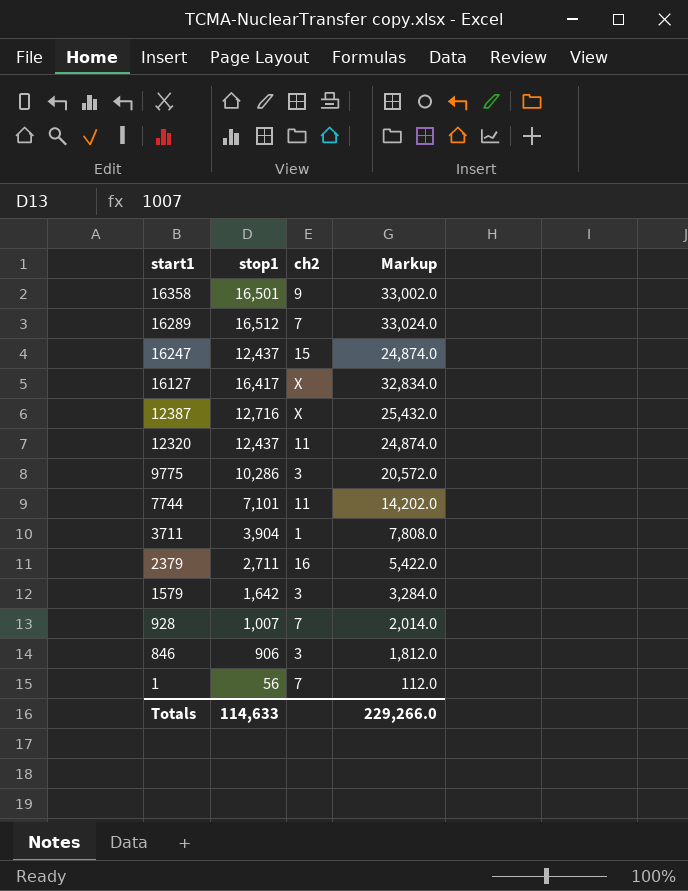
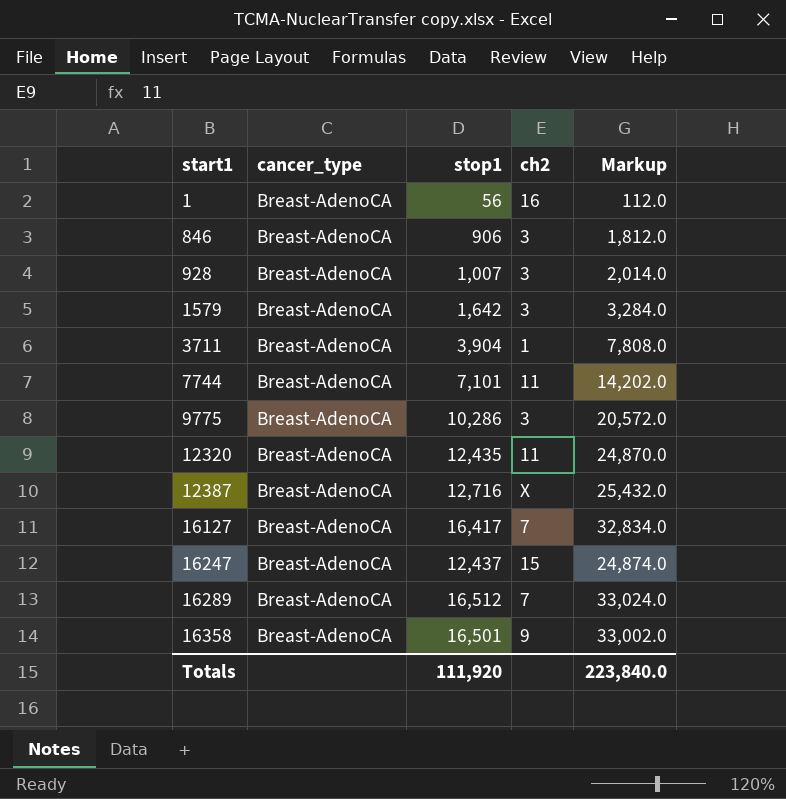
row order: start1 descending -> start1 ascending
column cancer_type | position: none -> 2
row 2379: 2,711 | 16 | 5,422.0 -> none
1 | ch2: 7 -> 16
928 | ch2: 7 -> 3
12320 | stop1: 12,437 -> 12,435
12320 | Markup: 24,874.0 -> 24,870.0
16127 | ch2: X -> 7
Totals | stop1: 114,633 -> 111,920
Totals | Markup: 229,266.0 -> 223,840.0

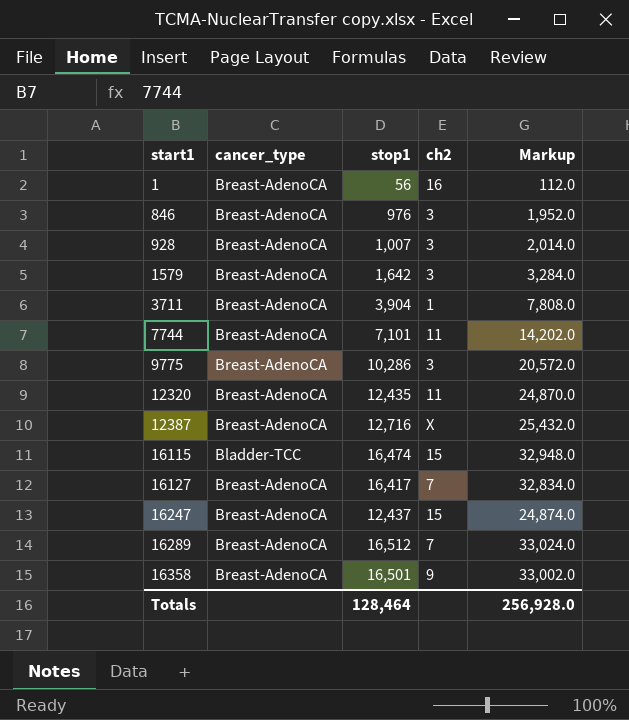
846 | stop1: 906 -> 976
846 | Markup: 1,812.0 -> 1,952.0
row 16115: none -> Bladder-TCC | 16,474 | 15 | 32,948.0
Totals | stop1: 111,920 -> 128,464
Totals | Markup: 223,840.0 -> 256,928.0

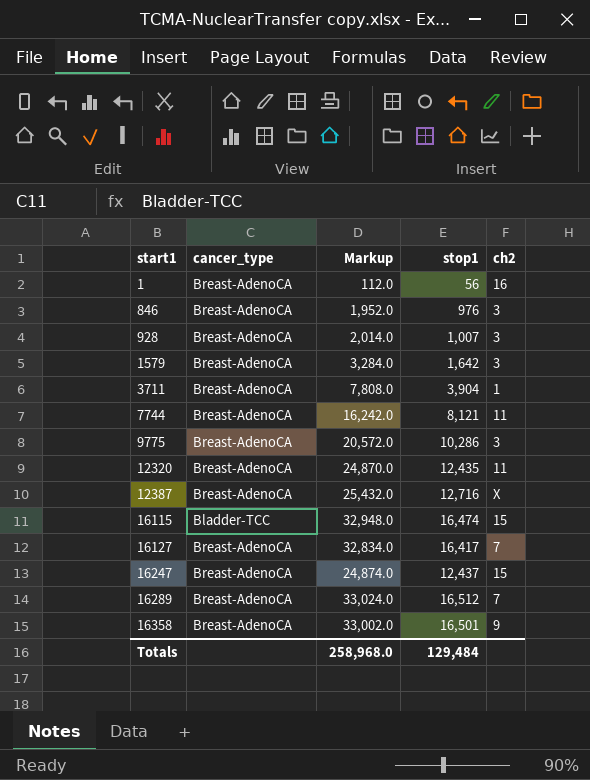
column Markup | position: 5 -> 3
7744 | Markup: 14,202.0 -> 16,242.0
7744 | stop1: 7,101 -> 8,121
Totals | Markup: 256,928.0 -> 258,968.0
Totals | stop1: 128,464 -> 129,484

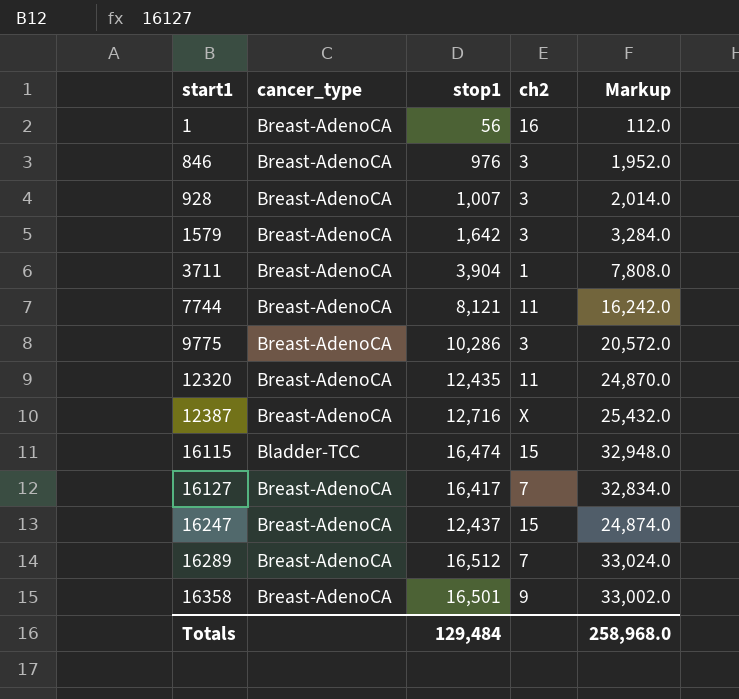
column Markup | position: 3 -> 5

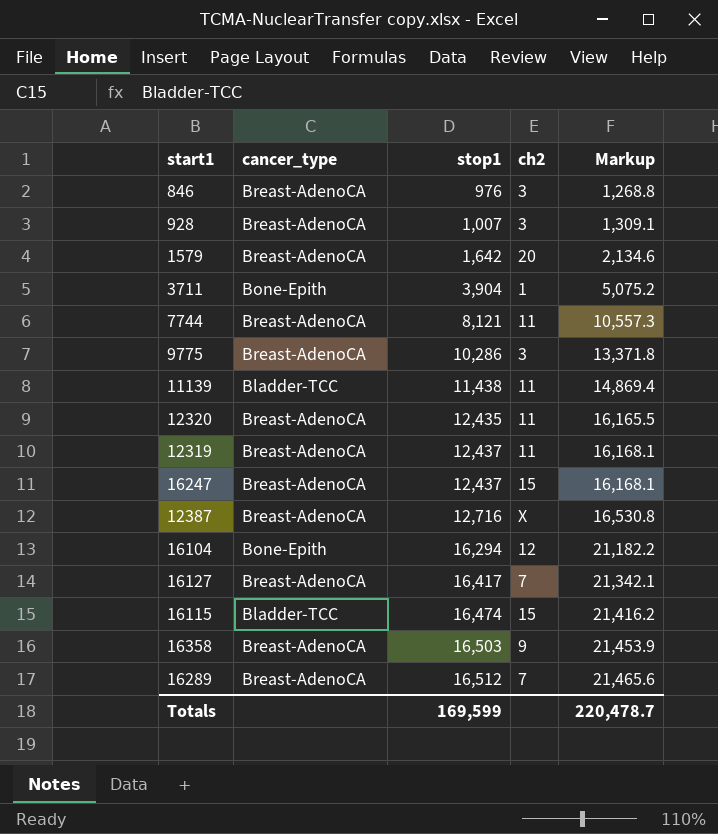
row order: start1 ascending -> stop1 ascending
column Markup | formula: [stop1] * 2 -> [stop1] * 1.3
row 1: Breast-AdenoCA | 56 | 16 | 112.0 -> none
1579 | ch2: 3 -> 20
3711 | cancer_type: Breast-AdenoCA -> Bone-Epith
row 11139: none -> Bladder-TCC | 11,438 | 11 | 14,869.4
row 12319: none -> Breast-AdenoCA | 12,437 | 11 | 16,168.1
row 16104: none -> Bone-Epith | 16,294 | 12 | 21,182.2
16358 | stop1: 16,501 -> 16,503
Totals | stop1: 129,484 -> 169,599
Totals | Markup: 258,968.0 -> 220,478.7

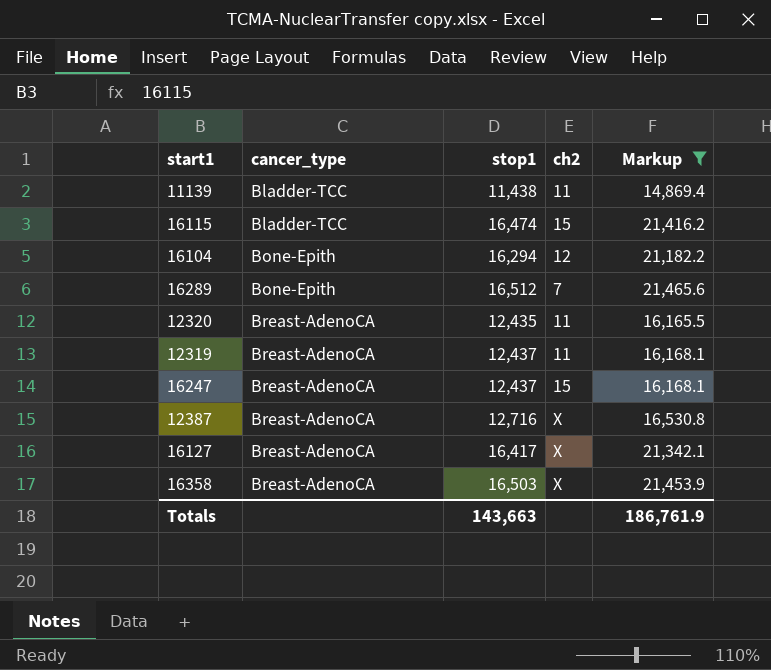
filter: none -> Markup >= 14,869.4
row order: stop1 ascending -> cancer_type ascending
16289 | cancer_type: Breast-AdenoCA -> Bone-Epith
16127 | ch2: 7 -> X
16358 | ch2: 9 -> X
Totals | stop1: 169,599 -> 143,663
Totals | Markup: 220,478.7 -> 186,761.9

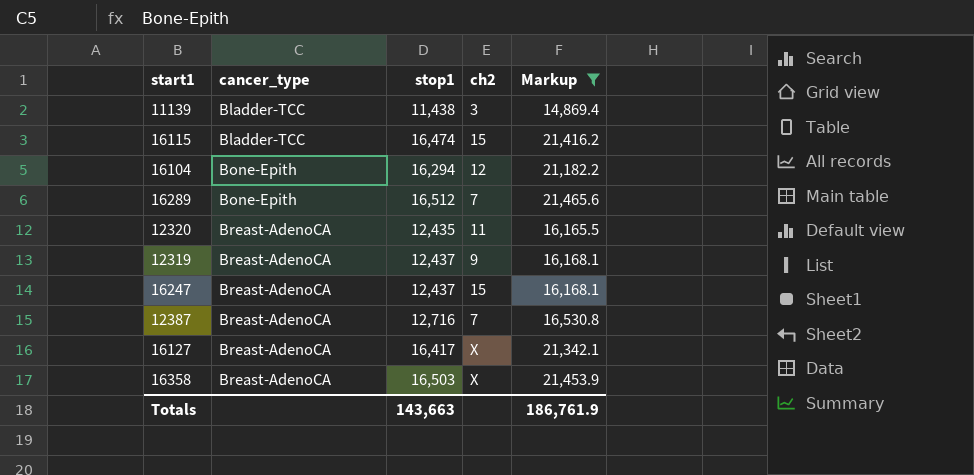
11139 | ch2: 11 -> 3
12319 | ch2: 11 -> 9
12387 | ch2: X -> 7

